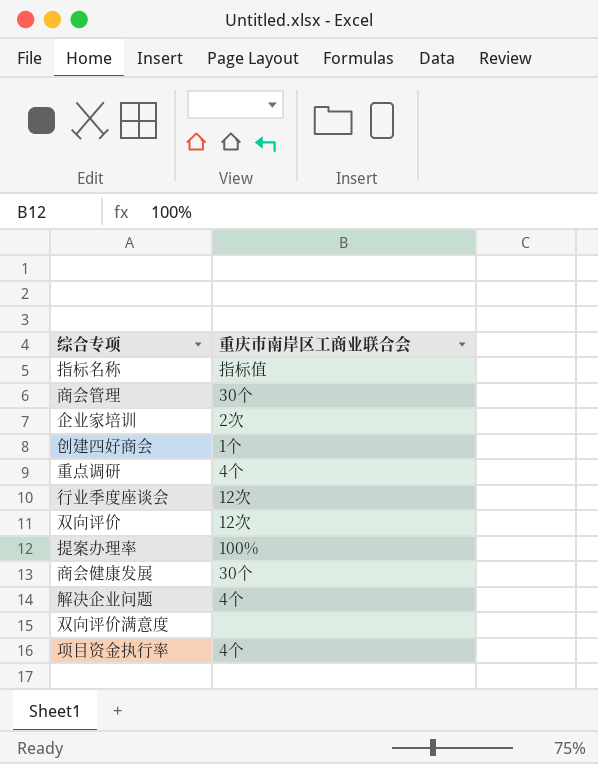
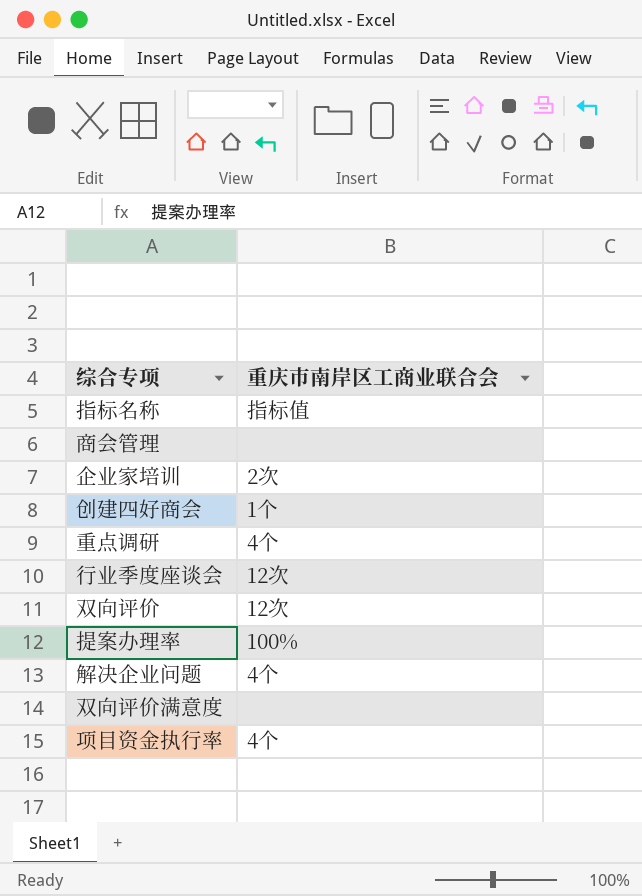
row 商会健康发展: 30个 -> none
商会管理 | 重庆市南岸区工商业联合会: 30个 -> none

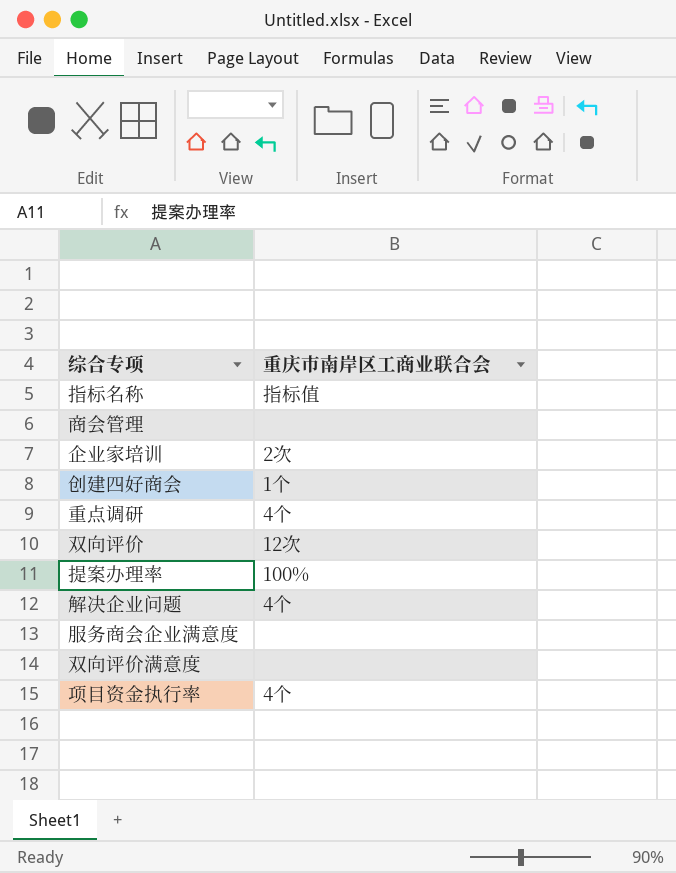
row 行业季度座谈会: 12次 -> none
row 服务商会企业满意度: none -> none

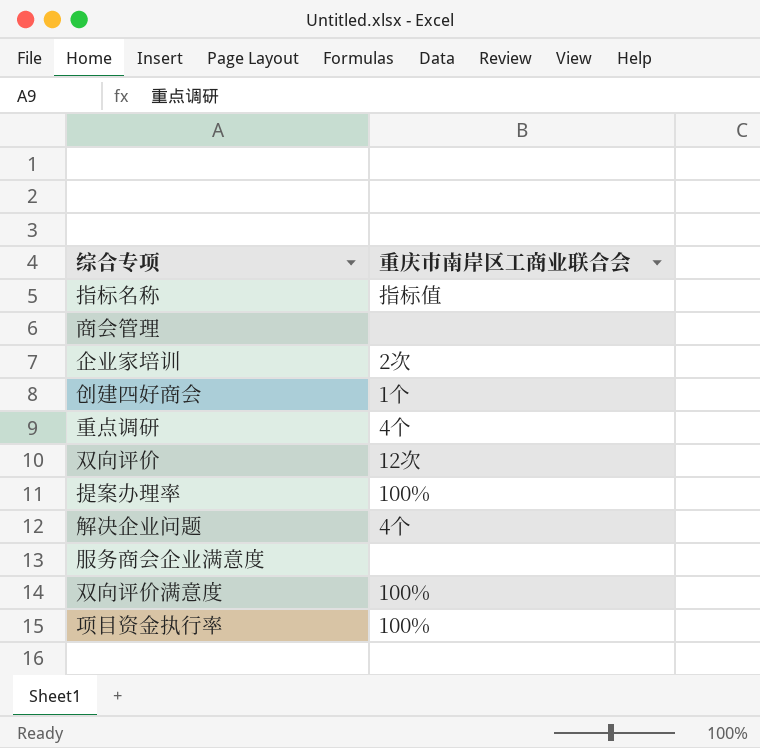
双向评价满意度 | 重庆市南岸区工商业联合会: none -> 100%
项目资金执行率 | 重庆市南岸区工商业联合会: 4个 -> 100%

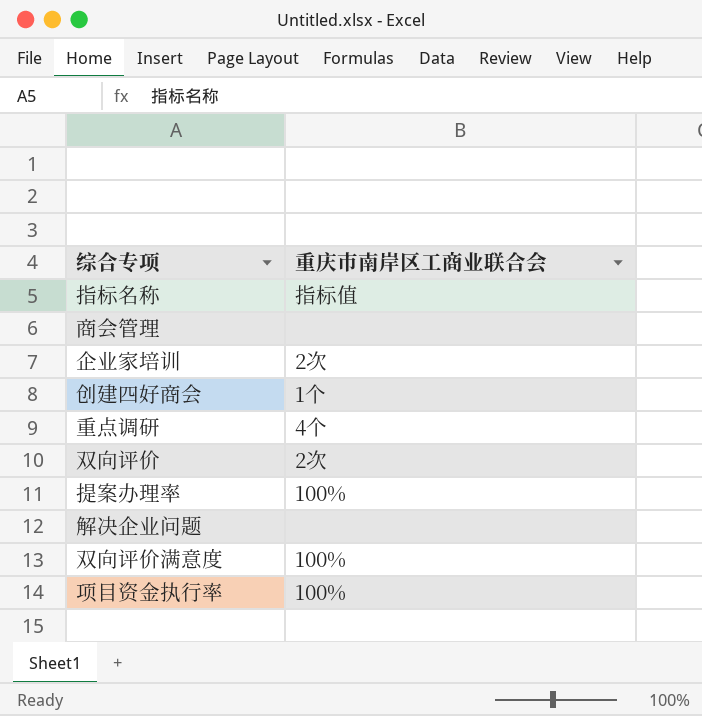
row 服务商会企业满意度: none -> none
双向评价 | 重庆市南岸区工商业联合会: 12次 -> 2次
解决企业问题 | 重庆市南岸区工商业联合会: 4个 -> none

